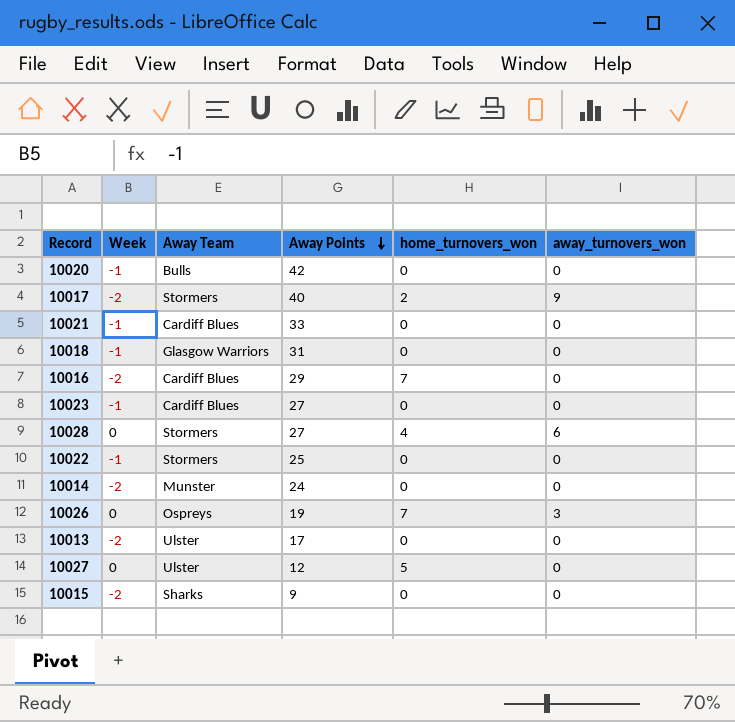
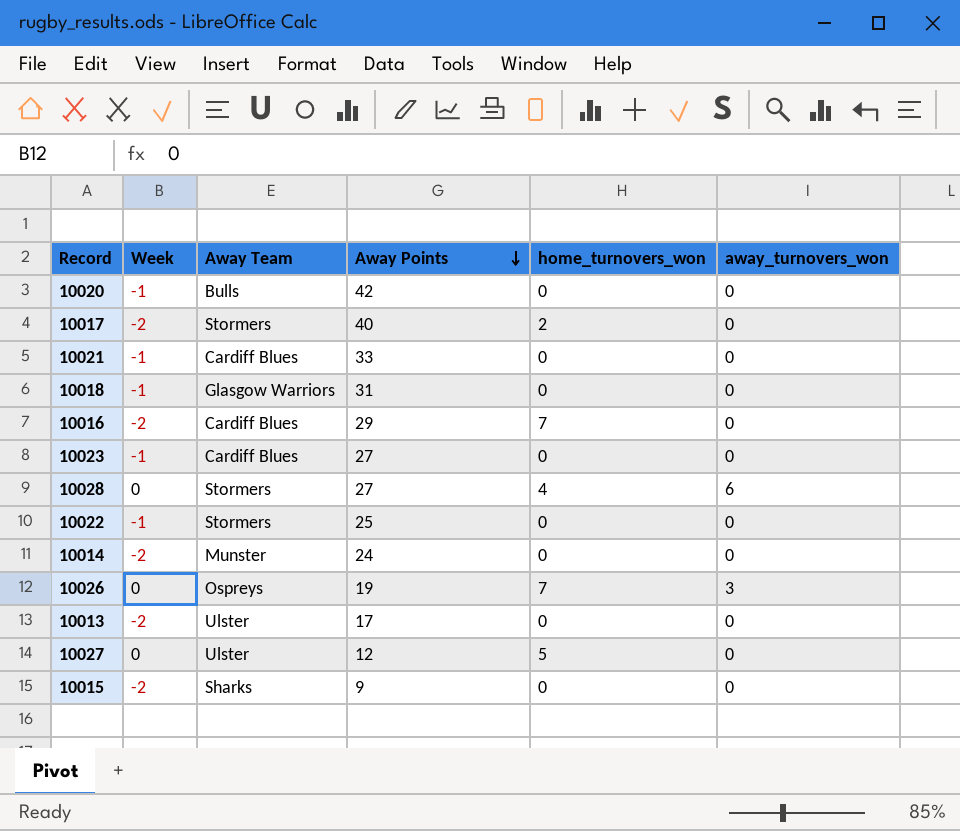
10017 | away_turnovers_won: 9 -> 0

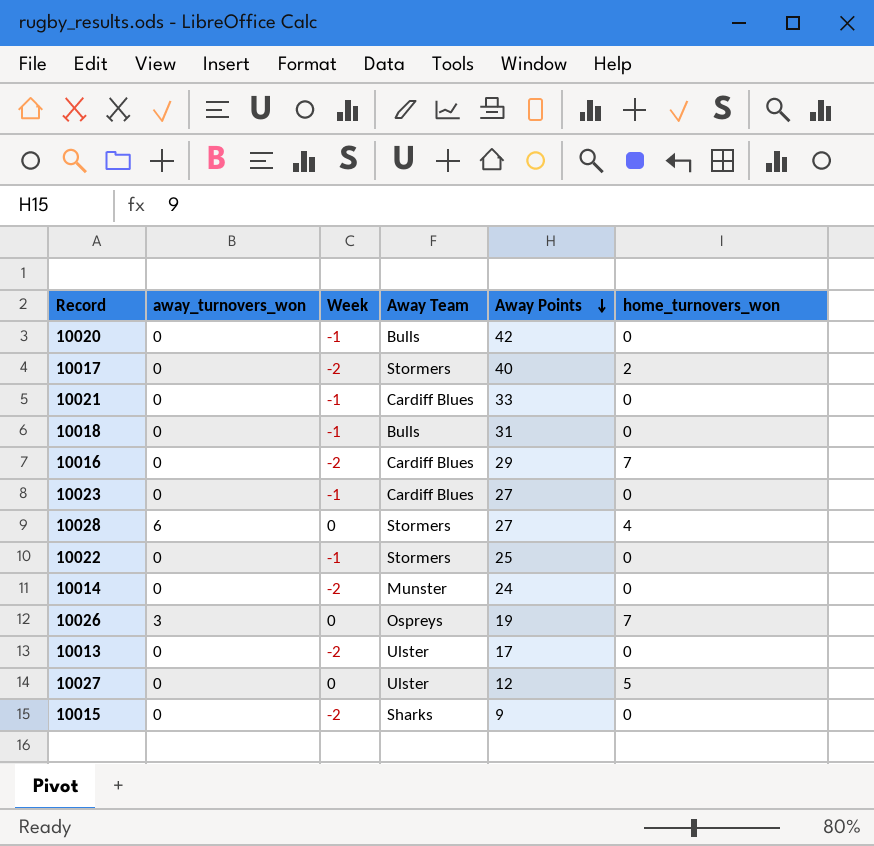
column away_turnovers_won | position: 6 -> 2
10018 | Away Team: Glasgow Warriors -> Bulls

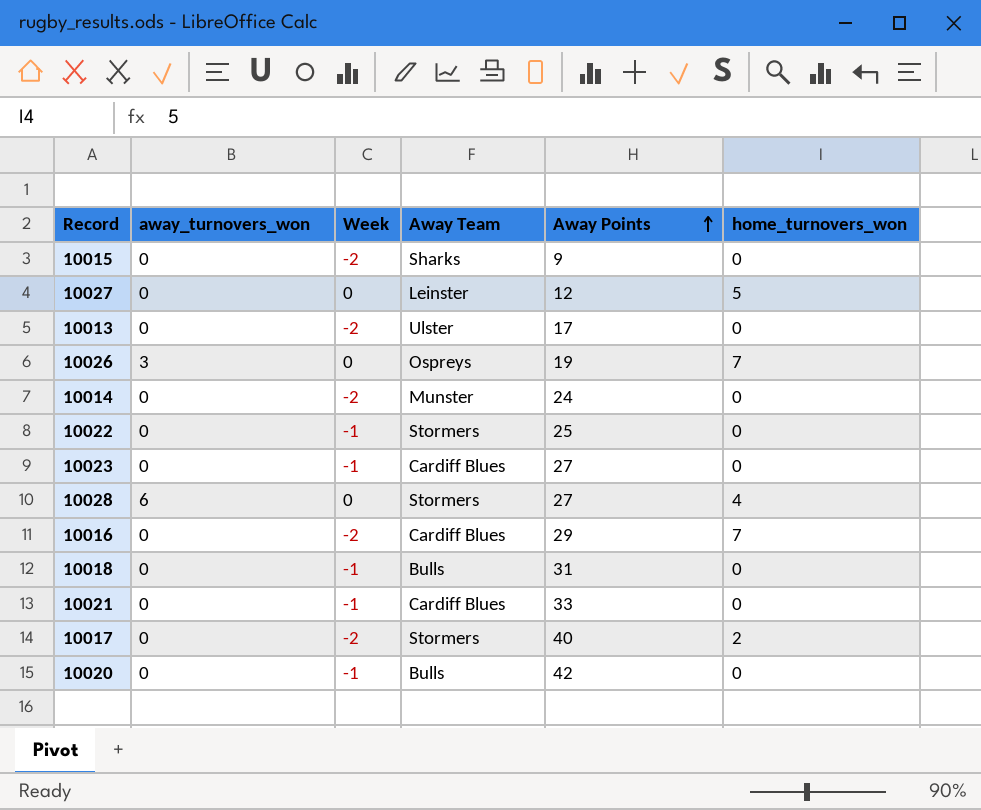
row order: Away Points descending -> Away Points ascending
10027 | Away Team: Ulster -> Leinster

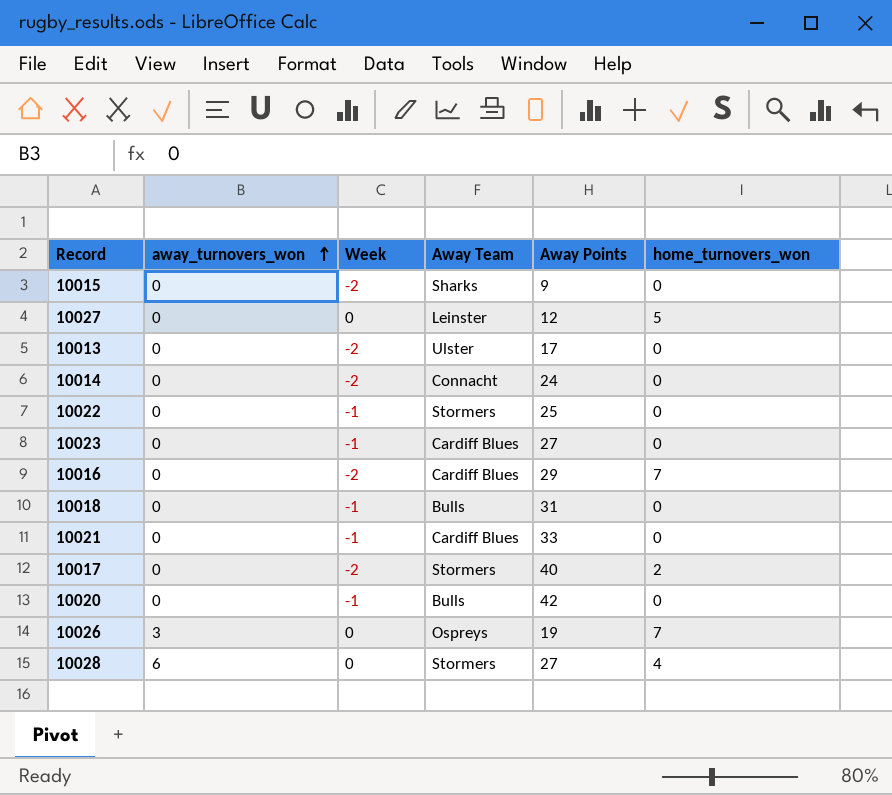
row order: Away Points ascending -> away_turnovers_won ascending
10014 | Away Team: Munster -> Connacht

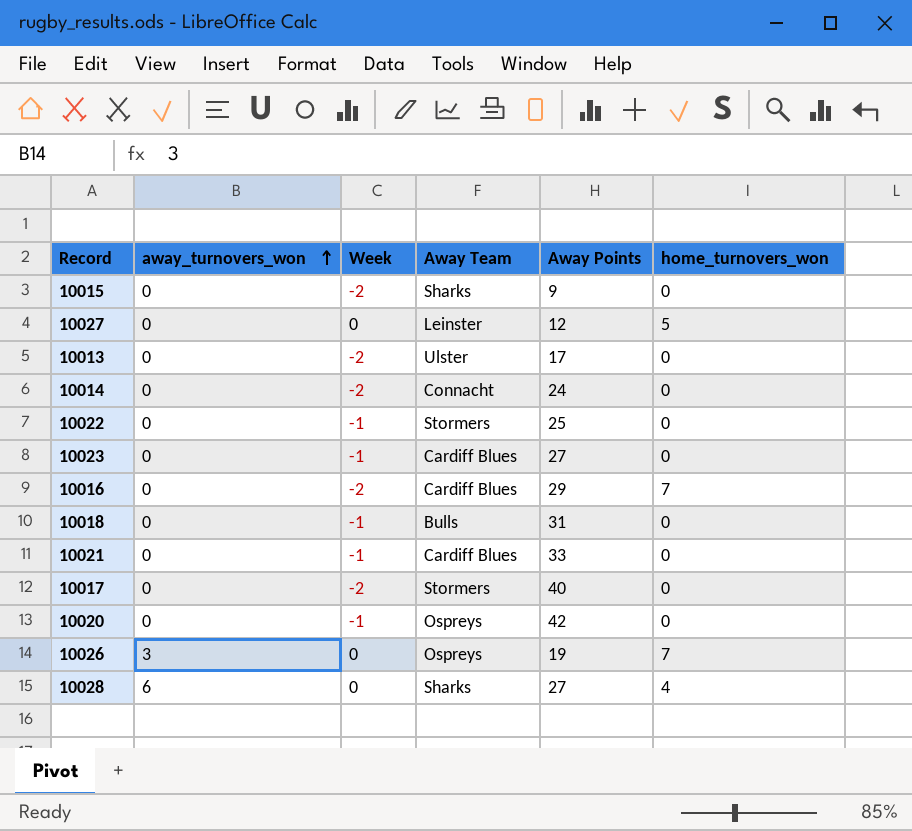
10017 | home_turnovers_won: 2 -> 0
10020 | Away Team: Bulls -> Ospreys
10028 | Away Team: Stormers -> Sharks

